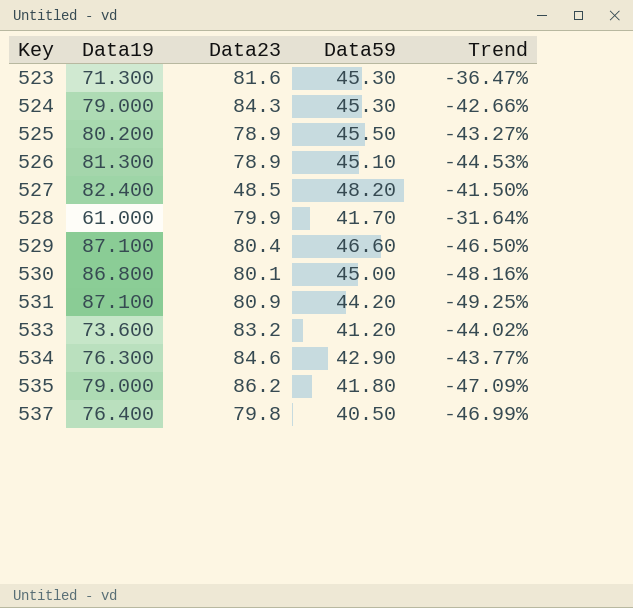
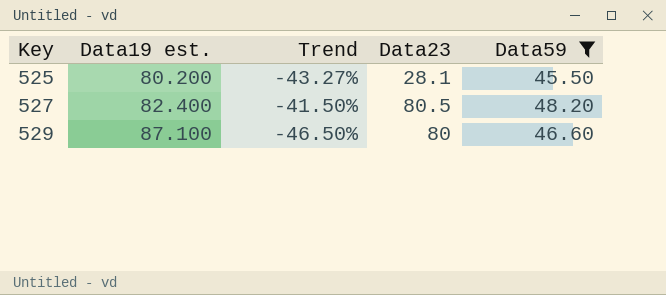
filter: none -> Data59 >= 45.50
column name: Data19 -> Data19 est.
column Trend | position: 5 -> 3
525 | Data23: 78.9 -> 28.1
527 | Data23: 48.5 -> 80.5
529 | Data23: 80.4 -> 80

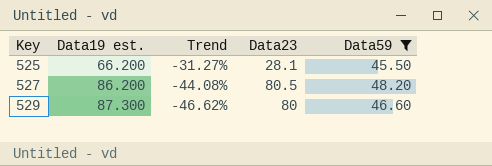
525 | Data19 est.: 80.200 -> 66.200
525 | Trend: -43.27% -> -31.27%
527 | Data19 est.: 82.400 -> 86.200
527 | Trend: -41.50% -> -44.08%
529 | Data19 est.: 87.100 -> 87.300
529 | Trend: -46.50% -> -46.62%

